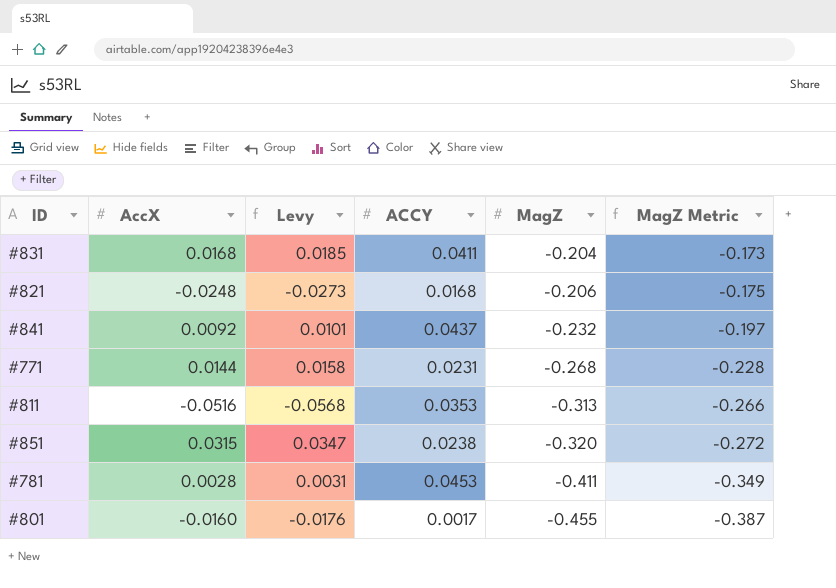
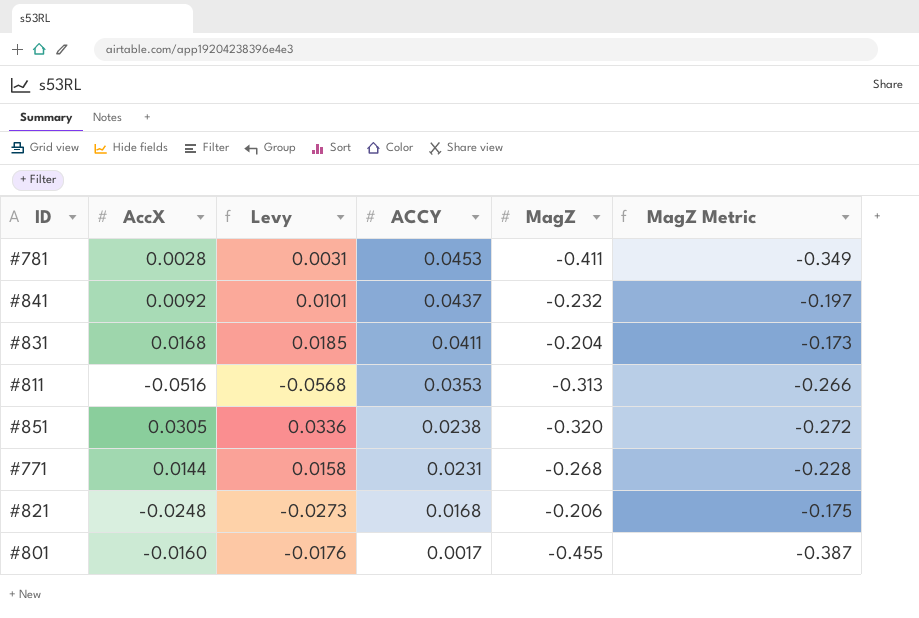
row order: MagZ descending -> ACCY descending
#851 | AccX: 0.0315 -> 0.0305
#851 | Levy: 0.0347 -> 0.0336

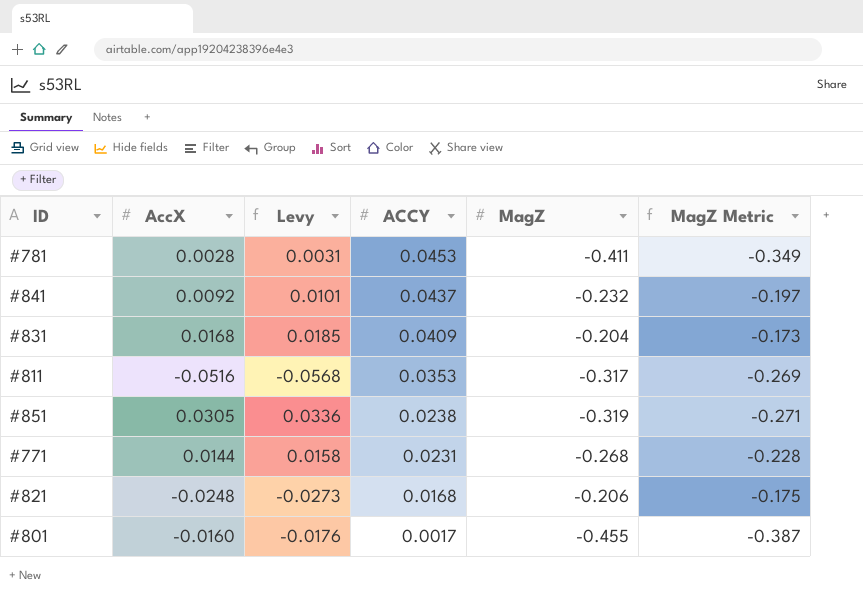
#831 | ACCY: 0.0411 -> 0.0409
#811 | MagZ: -0.313 -> -0.317
#811 | MagZ Metric: -0.266 -> -0.269
#851 | MagZ: -0.320 -> -0.319
#851 | MagZ Metric: -0.272 -> -0.271

